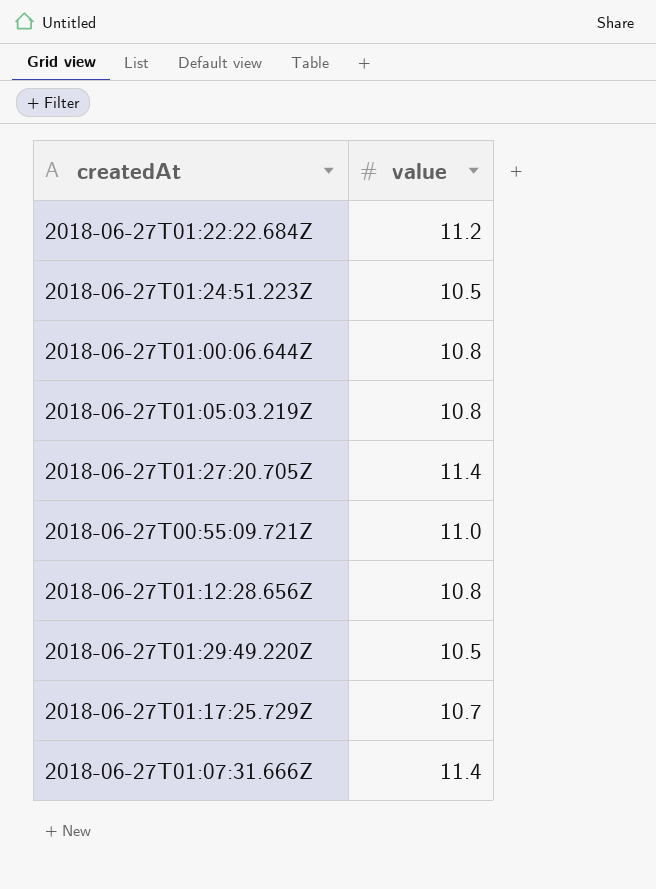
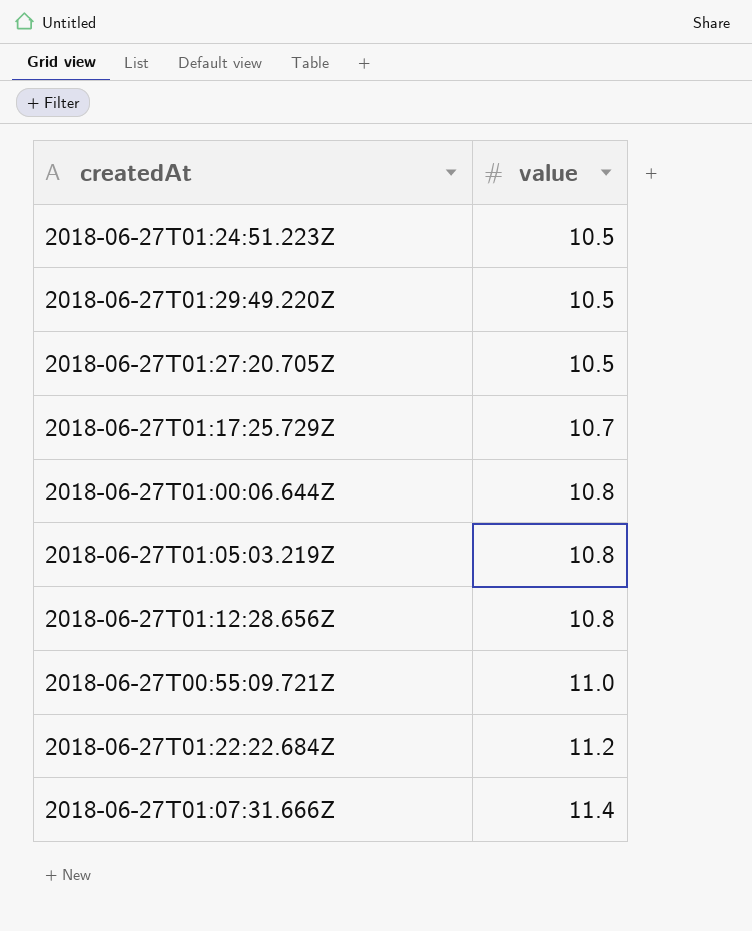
row order: none -> value ascending
2018-06-27T01:27:20.705Z | value: 11.4 -> 10.5

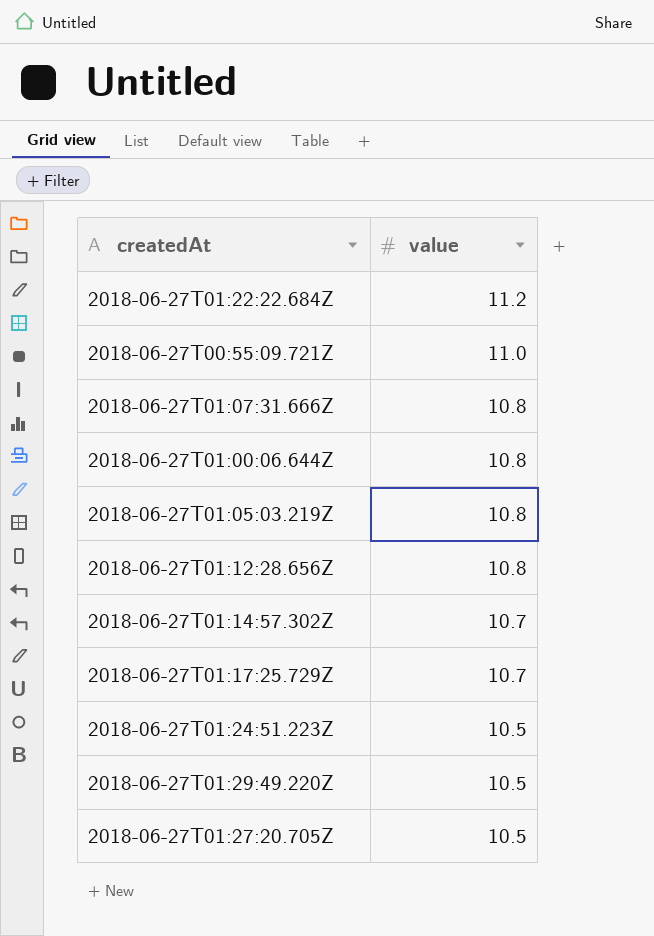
row order: value ascending -> value descending
2018-06-27T01:07:31.666Z | value: 11.4 -> 10.8
row 2018-06-27T01:14:57.302Z: none -> 10.7

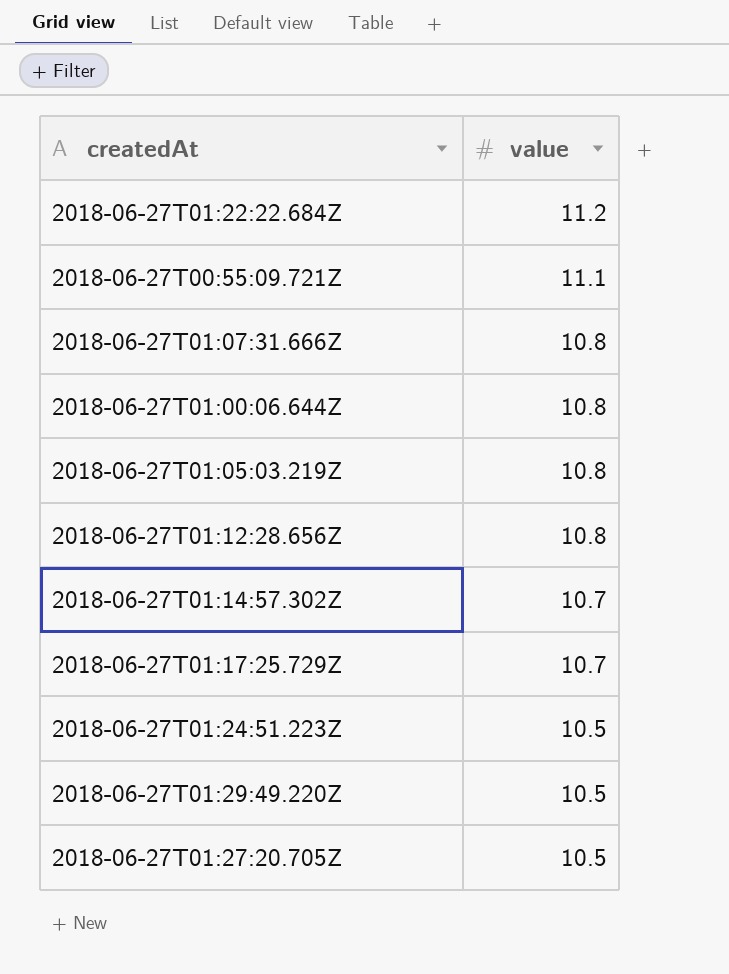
2018-06-27T00:55:09.721Z | value: 11.0 -> 11.1

